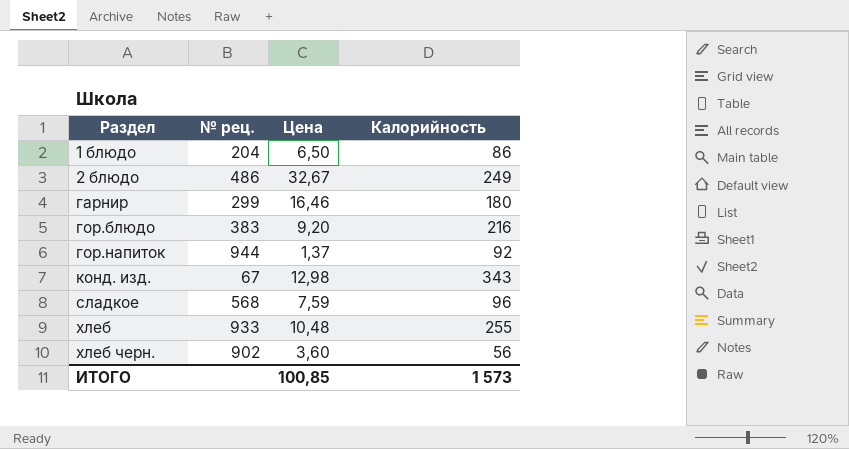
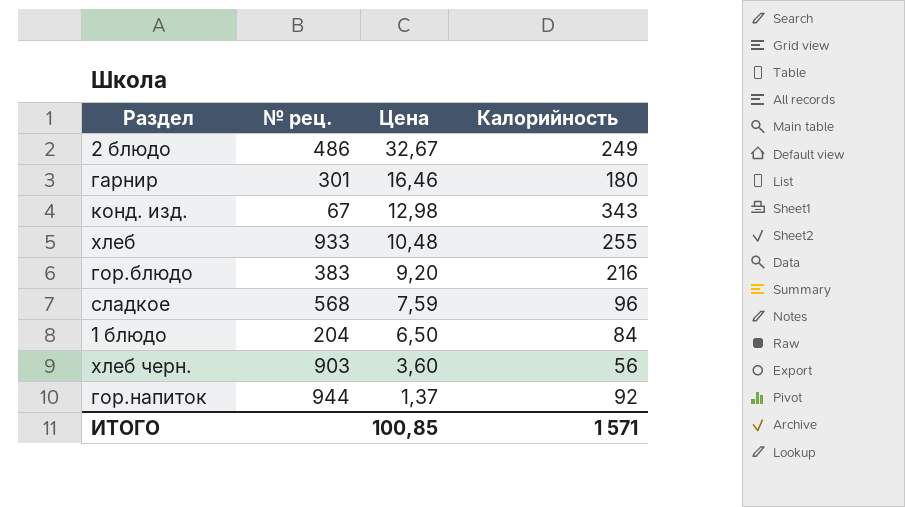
row order: Раздел ascending -> Цена descending
гарнир | № рец.: 299 -> 301
1 блюдо | Калорийность: 86 -> 84
хлеб черн. | № рец.: 902 -> 903
ИТОГО | Калорийность: 1 573 -> 1 571

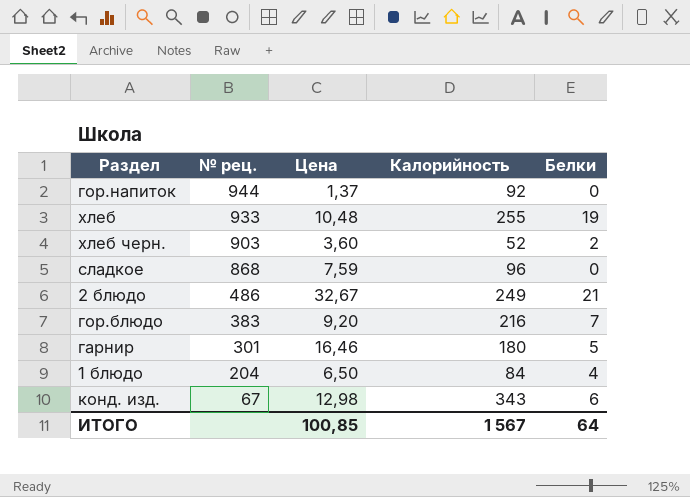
row order: Цена descending -> № рец. descending
column Белки | position: none -> 5
хлеб черн. | Калорийность: 56 -> 52
сладкое | № рец.: 568 -> 868
ИТОГО | Калорийность: 1 571 -> 1 567

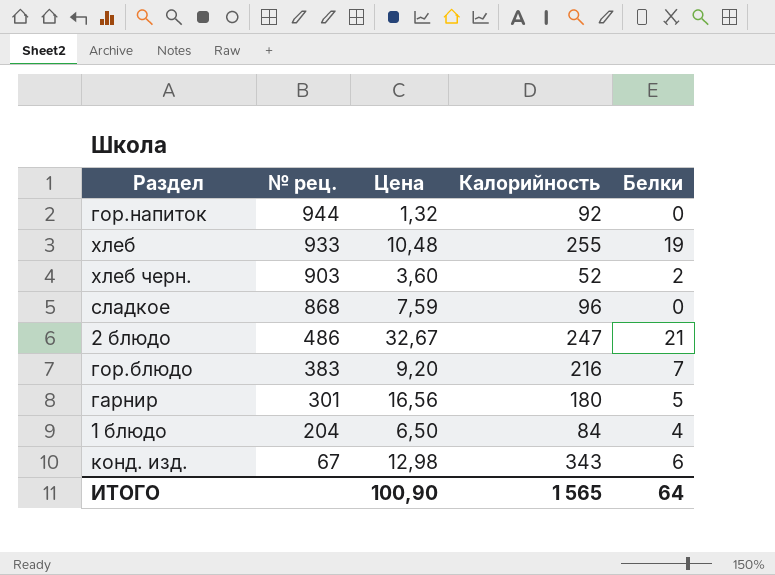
гор.напиток | Цена: 1,37 -> 1,32
2 блюдо | Калорийность: 249 -> 247
гарнир | Цена: 16,46 -> 16,56
ИТОГО | Цена: 100,85 -> 100,90
ИТОГО | Калорийность: 1 567 -> 1 565

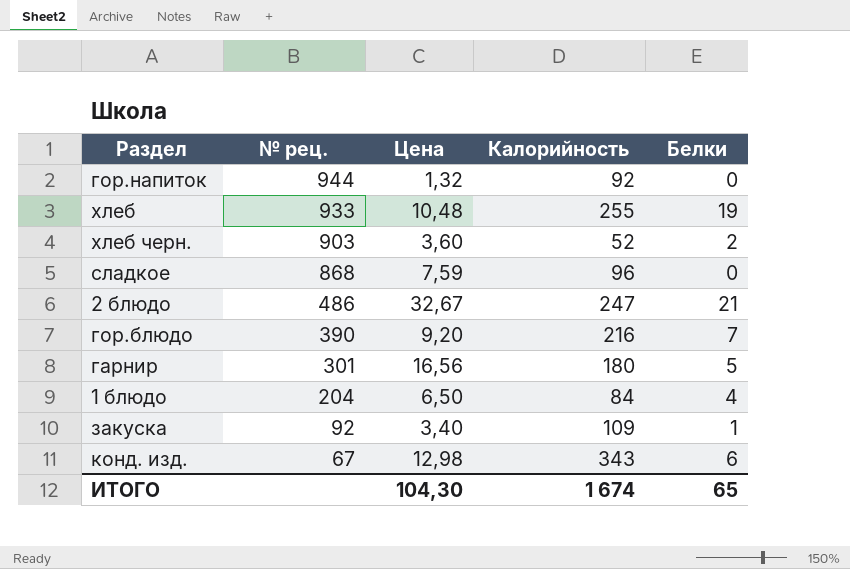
гор.блюдо | № рец.: 383 -> 390
row закуска: none -> 92 | 3,40 | 109 | 1
ИТОГО | Цена: 100,90 -> 104,30
ИТОГО | Калорийность: 1 565 -> 1 674
ИТОГО | Белки: 64 -> 65

